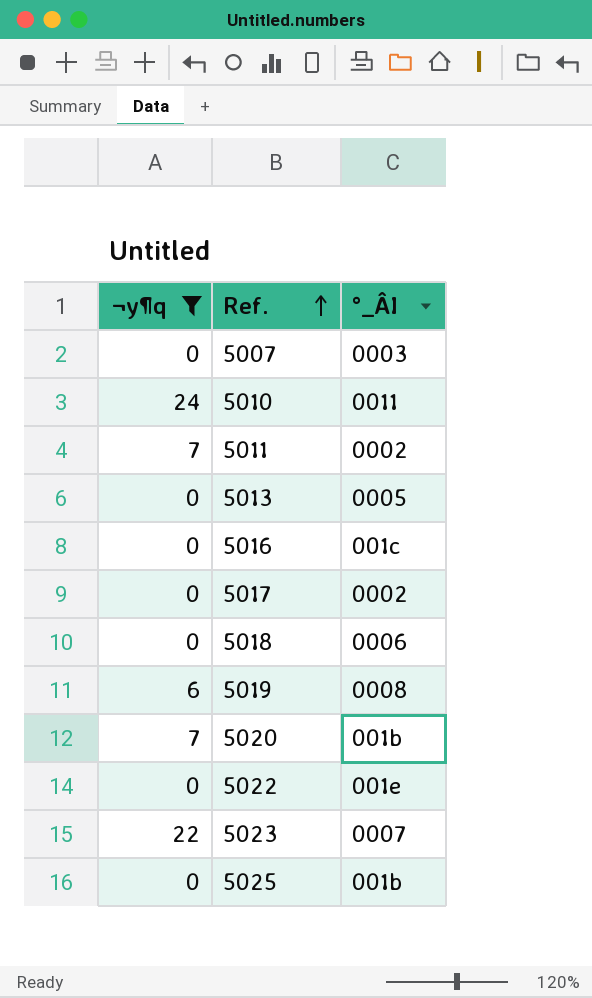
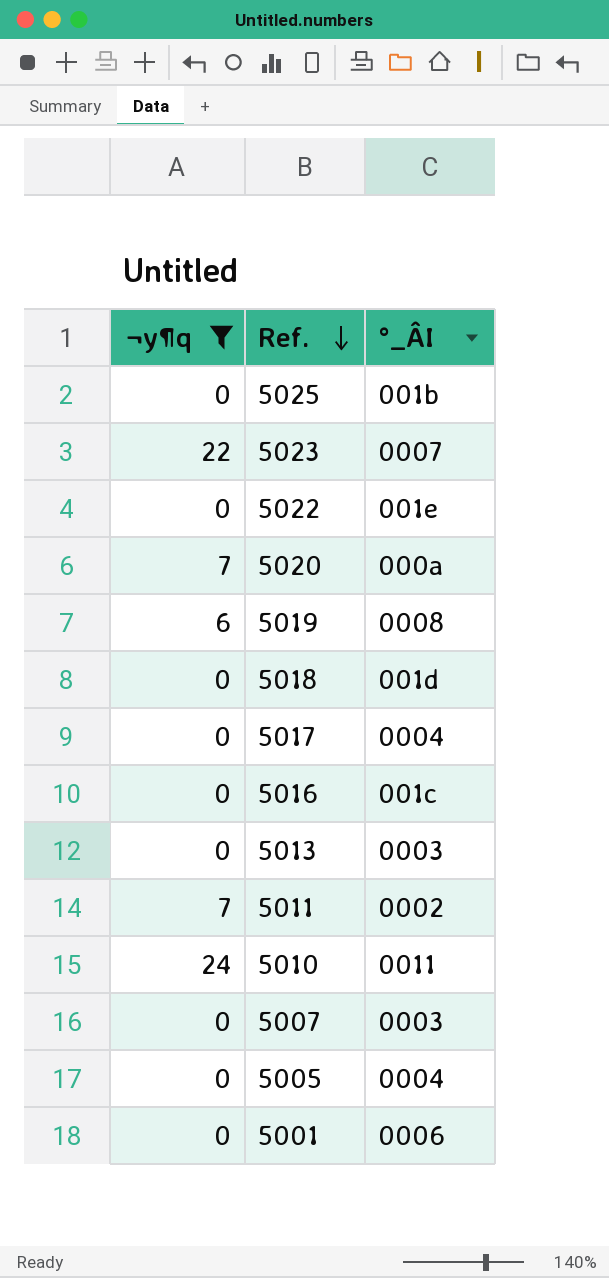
row order: Ref. ascending -> Ref. descending
5020 | °_ÂI: 001b -> 000a
5018 | °_ÂI: 0006 -> 001d
5017 | °_ÂI: 0002 -> 0004
5013 | °_ÂI: 0005 -> 0003
row 5005: none -> 0 | 0004
row 5001: none -> 0 | 0006

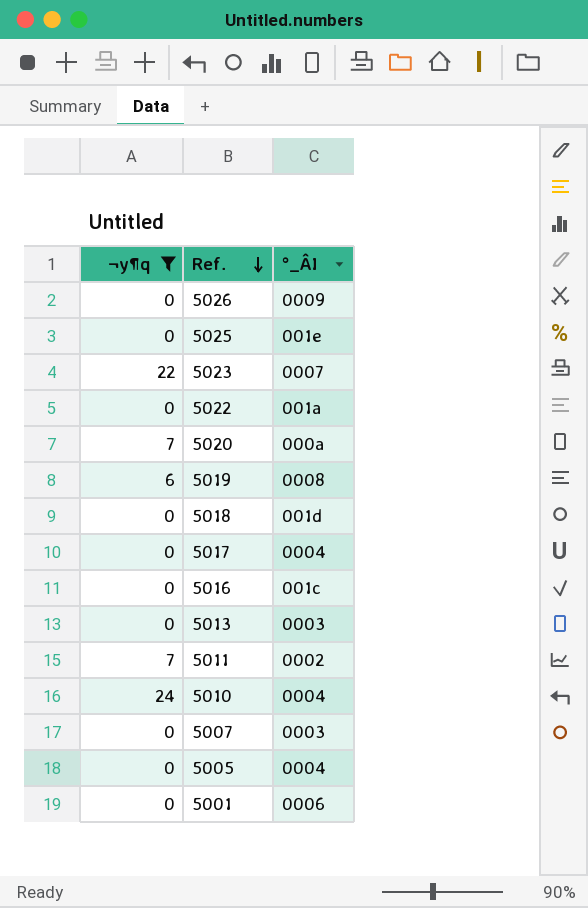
row 5026: none -> 0 | 0009
5025 | °_ÂI: 001b -> 001e
5022 | °_ÂI: 001e -> 001a
5010 | °_ÂI: 0011 -> 0004

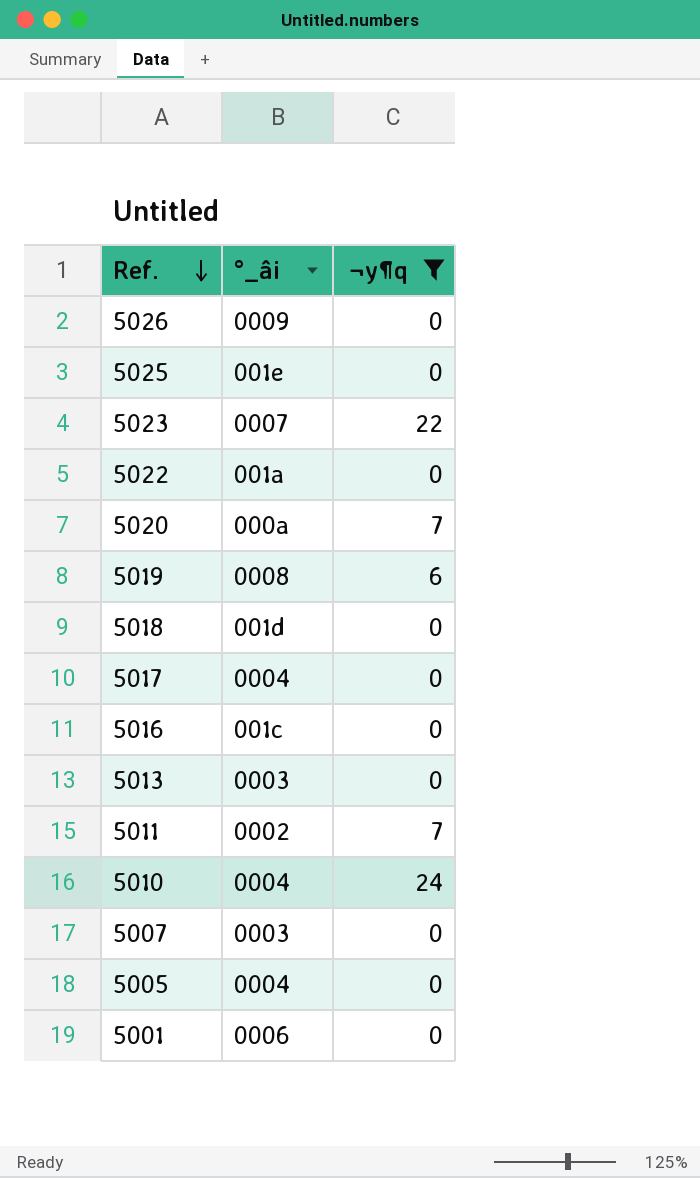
column name: °_ÂI -> °_âi
column ¬y¶q | position: 1 -> 3

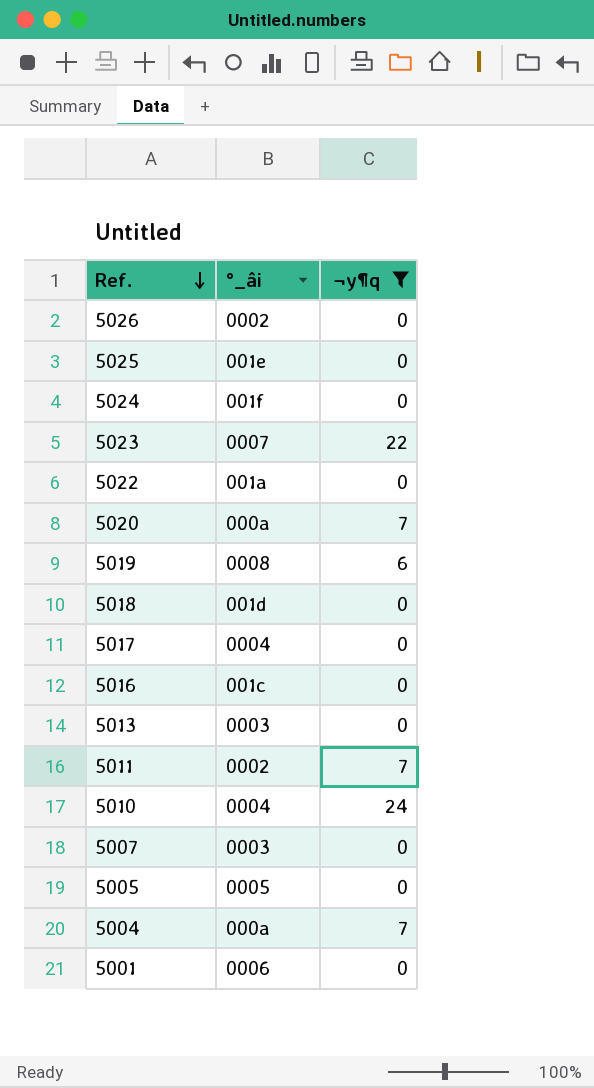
5026 | °_âi: 0009 -> 0002
row 5024: none -> 001f | 0
5005 | °_âi: 0004 -> 0005
row 5004: none -> 000a | 7

